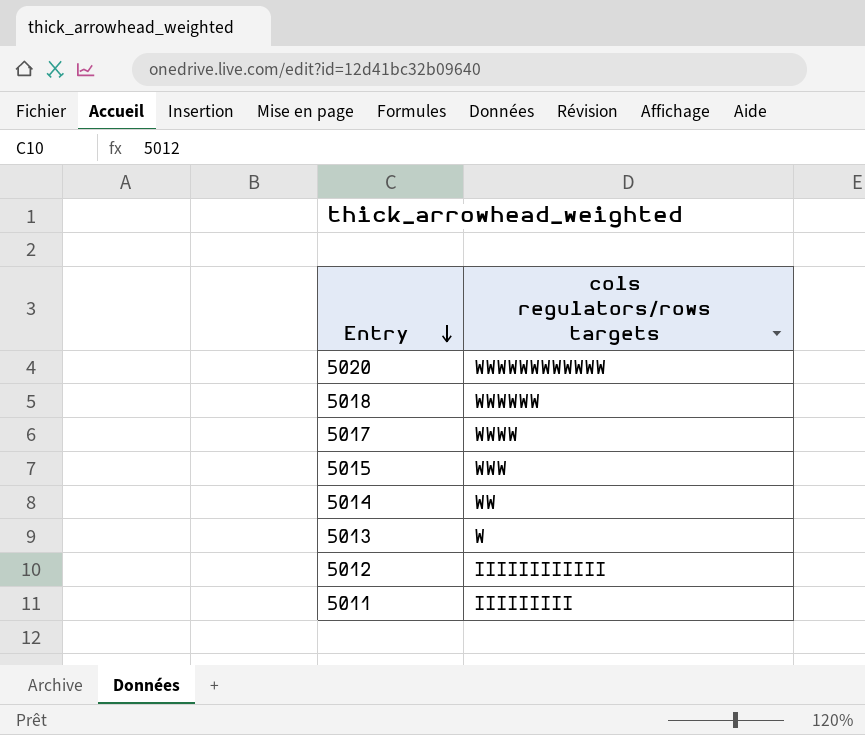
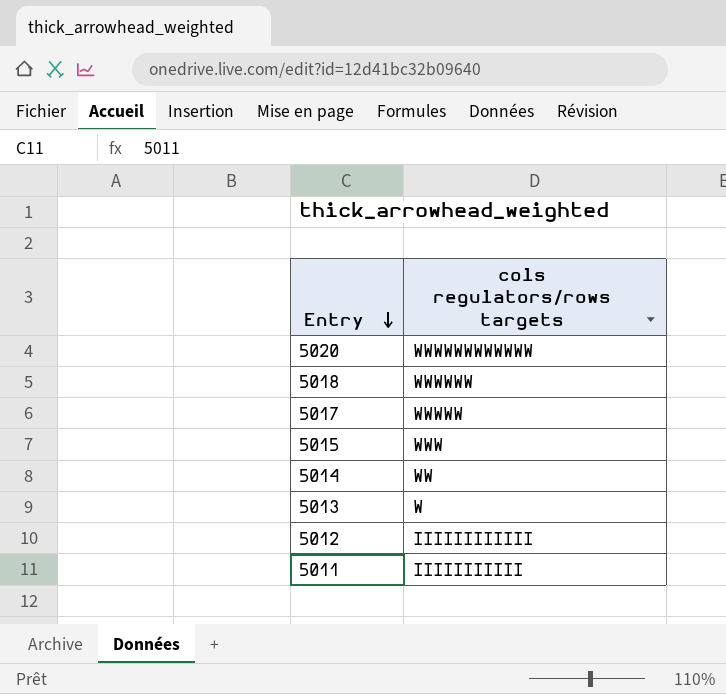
5017 | cols regulators/rows targets: WWWW -> WWWWW
5011 | cols regulators/rows targets: IIIIIIIII -> IIIIIIIIIII

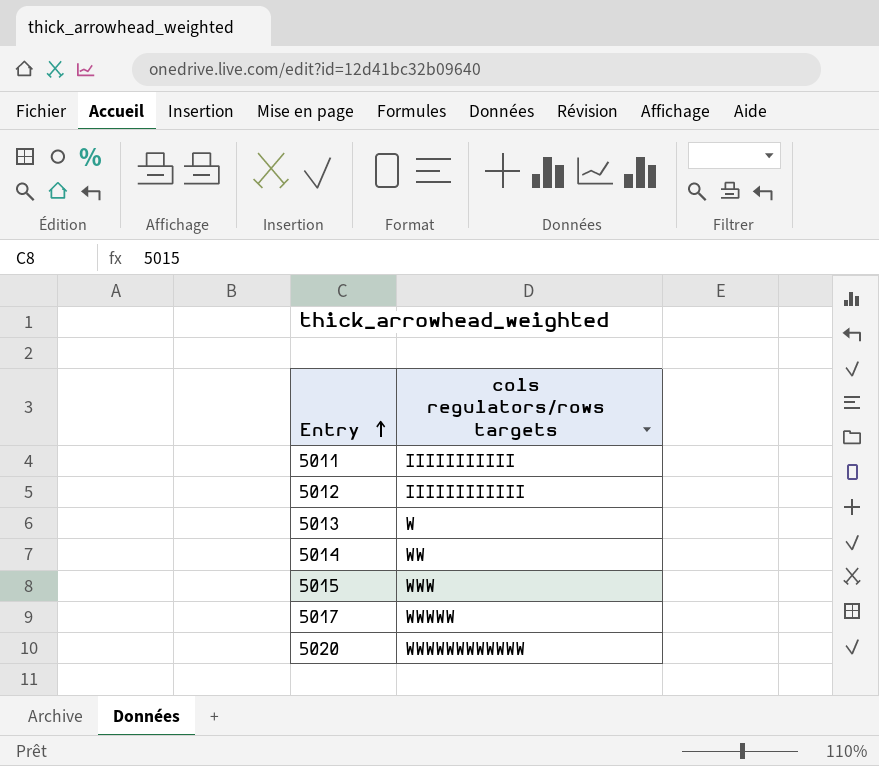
row order: Entry descending -> Entry ascending
row 5018: WWWWWW -> none

